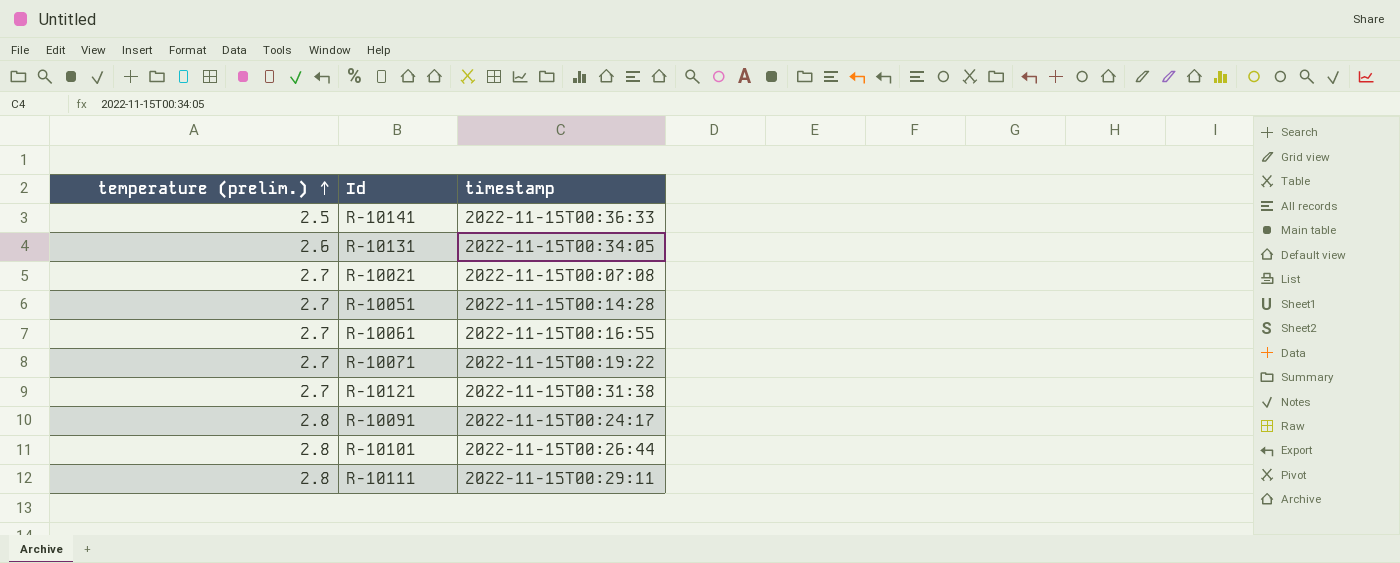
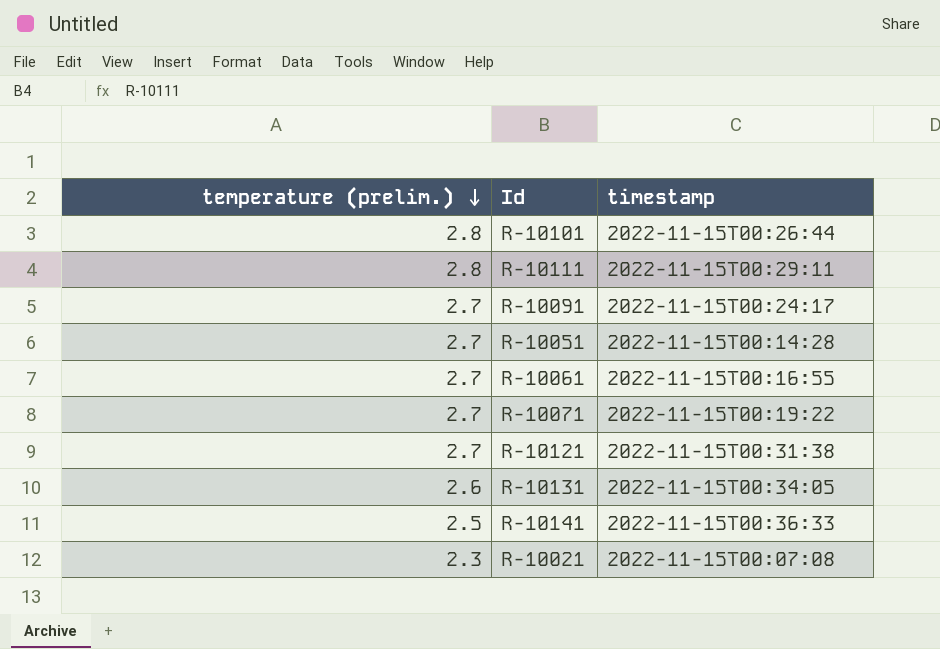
row order: temperature (prelim.) ascending -> temperature (prelim.) descending
R-10091 | temperature (prelim.): 2.8 -> 2.7
R-10021 | temperature (prelim.): 2.7 -> 2.3

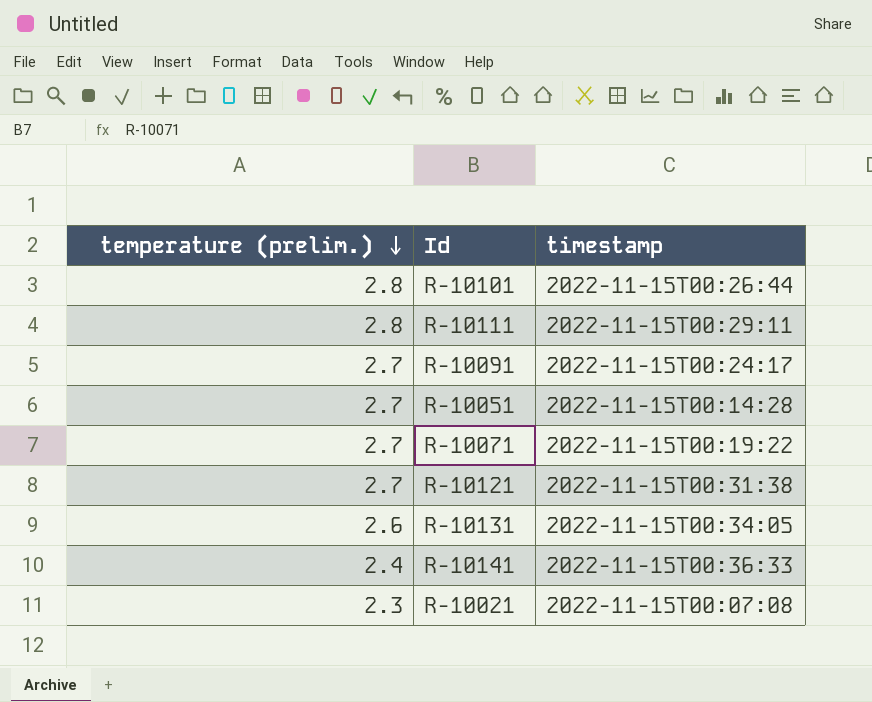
row R-10061: 2.7 | 2022-11-15T00:16:55 -> none
R-10141 | temperature (prelim.): 2.5 -> 2.4

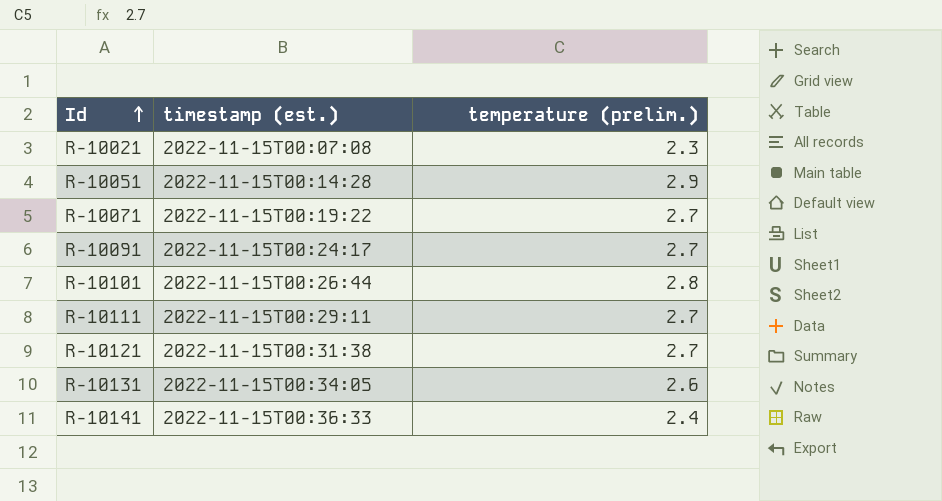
row order: temperature (prelim.) descending -> Id ascending
column name: timestamp -> timestamp (est.)
column temperature (prelim.) | position: 1 -> 3
R-10051 | temperature (prelim.): 2.7 -> 2.9
R-10111 | temperature (prelim.): 2.8 -> 2.7

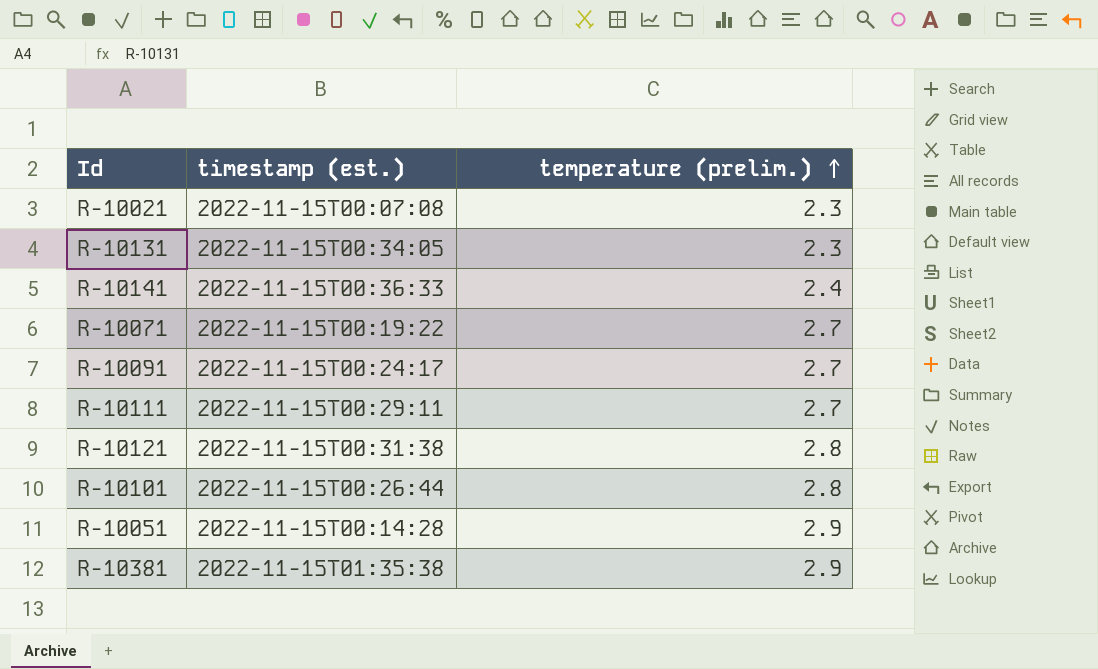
row order: Id ascending -> temperature (prelim.) ascending
R-10131 | temperature (prelim.): 2.6 -> 2.3
R-10121 | temperature (prelim.): 2.7 -> 2.8
row R-10381: none -> 2022-11-15T01:35:38 | 2.9

